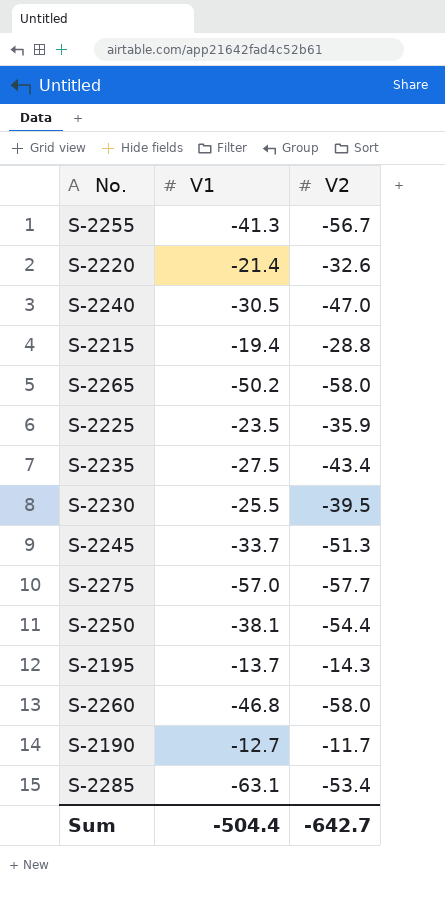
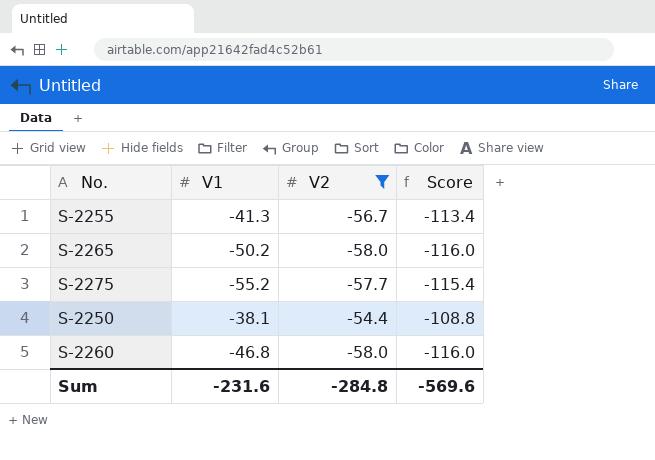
filter: none -> V2 <= -54.4
column Score | formula: none -> [V2] * 2
S-2275 | V1: -57.0 -> -55.2
Sum | V1: -504.4 -> -231.6
Sum | V2: -642.7 -> -284.8

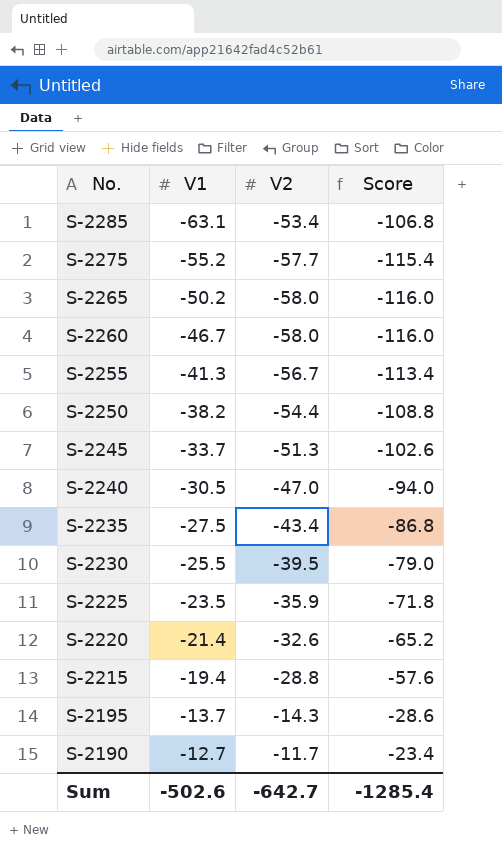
filter: V2 <= -54.4 -> none
row order: none -> No. descending
S-2260 | V1: -46.8 -> -46.7
S-2250 | V1: -38.1 -> -38.2
Sum | V1: -231.6 -> -502.6
Sum | V2: -284.8 -> -642.7
Sum | Score: -569.6 -> -1285.4

